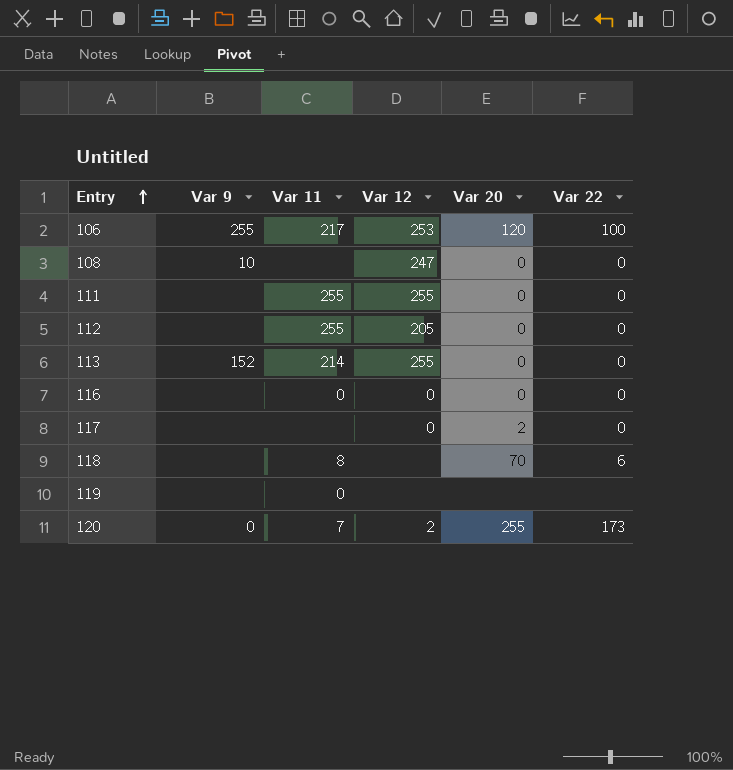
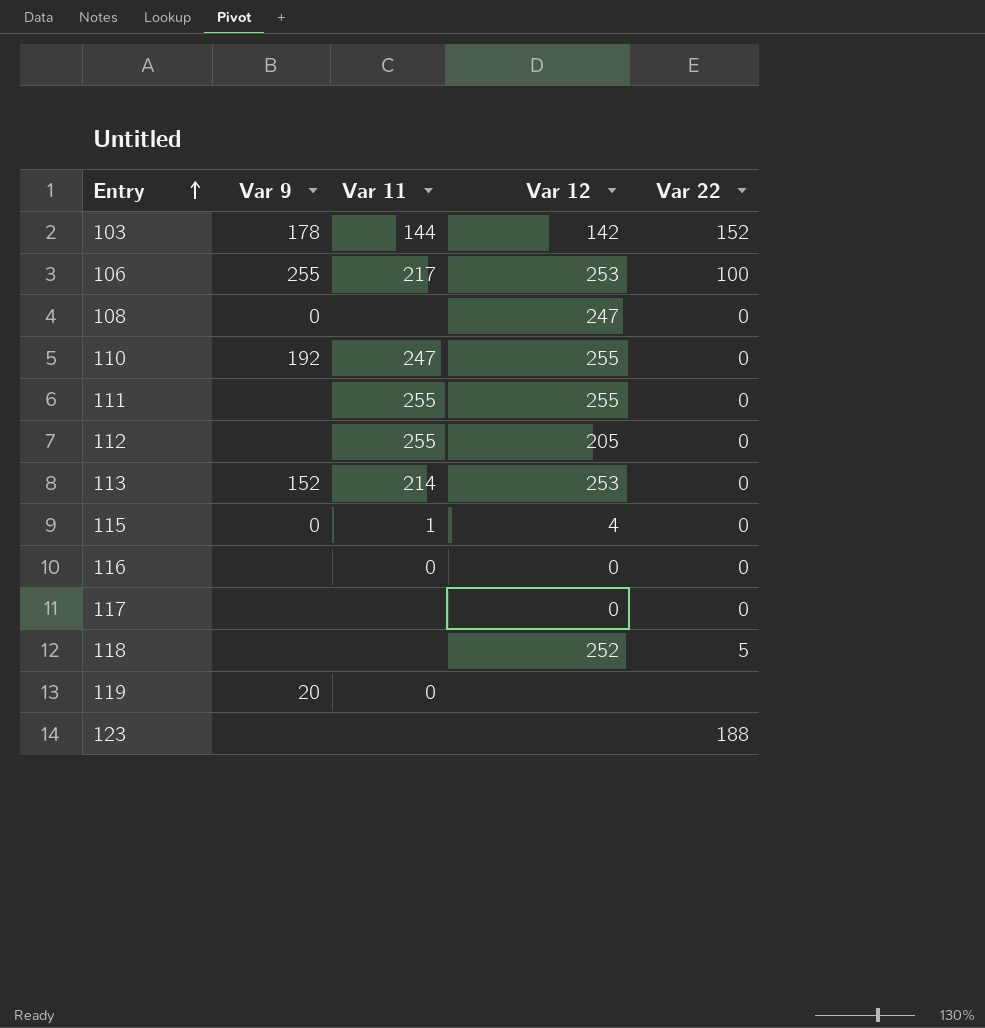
column Var 20 | position: 5 -> none
row 120: 0 | 7 | 2 | 255 | 173 -> none
row 103: none -> 178 | 144 | 142 | 152
108 | Var 9: 10 -> 0
row 110: none -> 192 | 247 | 255 | 0
113 | Var 12: 255 -> 253
row 115: none -> 0 | 1 | 4 | 0
118 | Var 11: 8 -> none
118 | Var 12: none -> 252
118 | Var 22: 6 -> 5
119 | Var 9: none -> 20
row 123: none -> none | none | none | 188

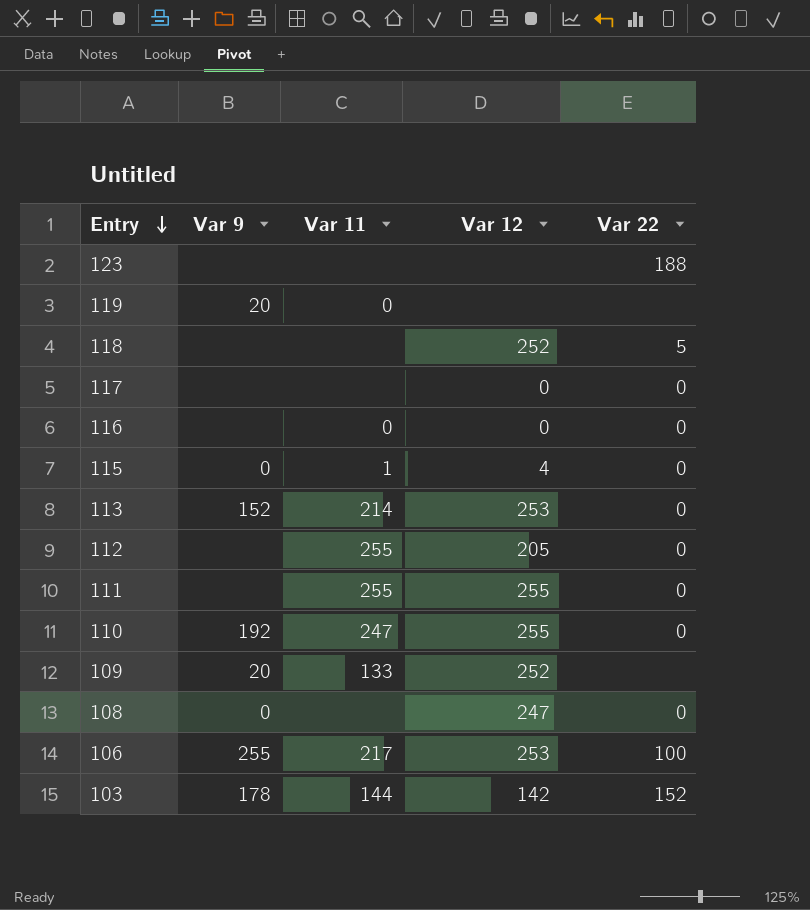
row order: Entry ascending -> Entry descending
row 109: none -> 20 | 133 | 252 | none

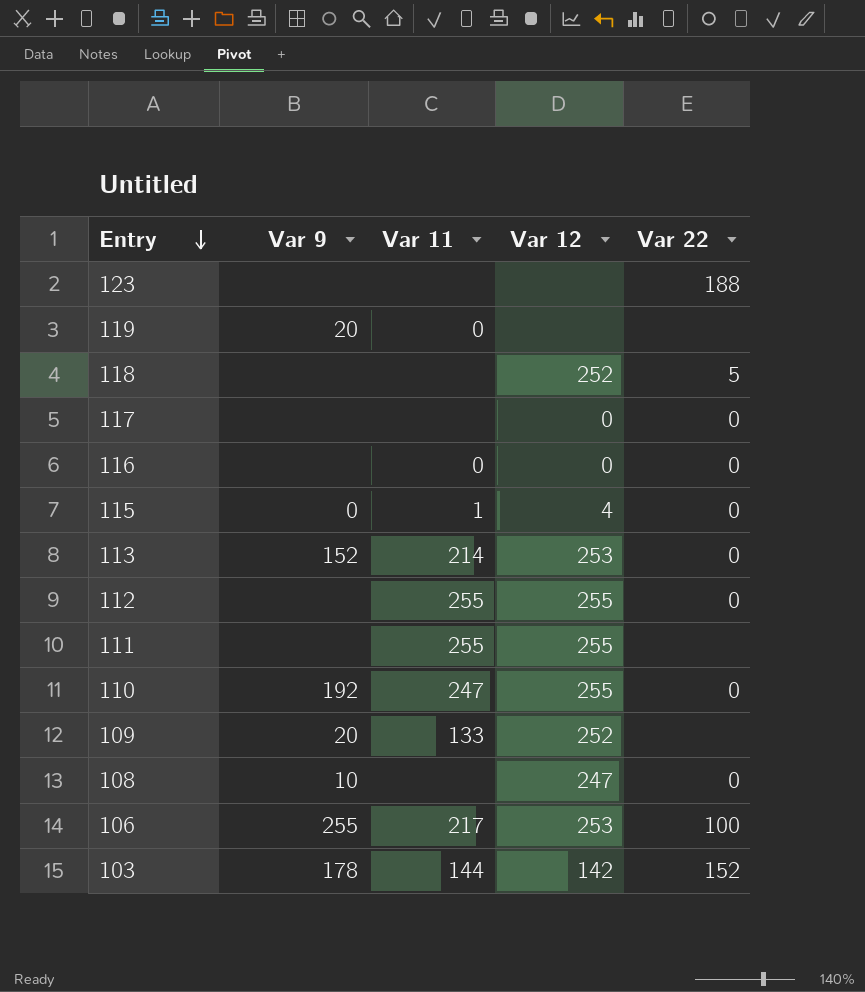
112 | Var 12: 205 -> 255
111 | Var 22: 0 -> none
108 | Var 9: 0 -> 10

